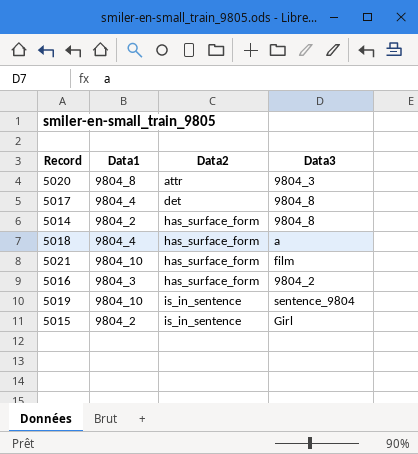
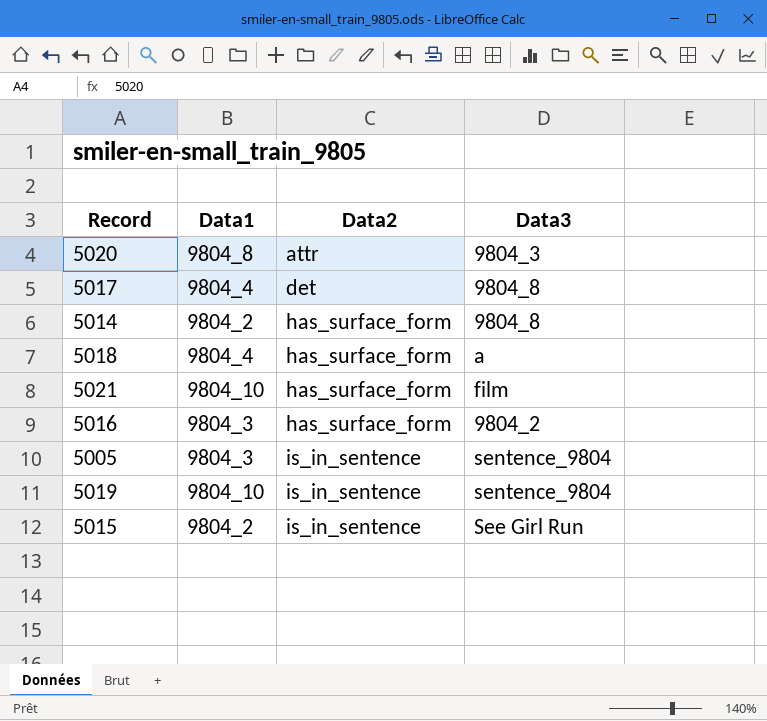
row 5005: none -> 9804_3 | is_in_sentence | sentence_9804
5015 | Data3: Girl -> See Girl Run

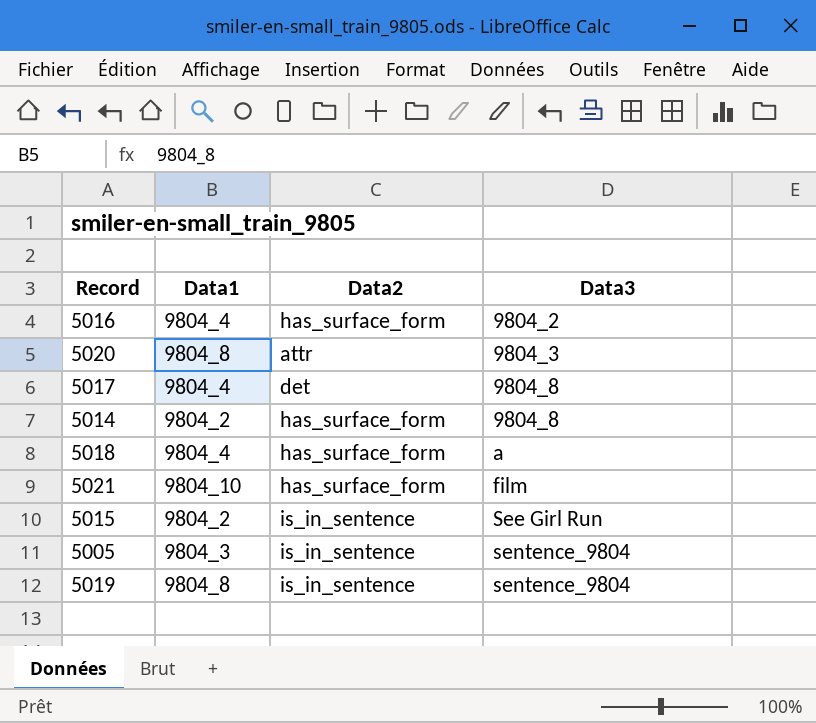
row order: Data2 ascending -> Data3 ascending
5016 | Data1: 9804_3 -> 9804_4
5019 | Data1: 9804_10 -> 9804_8

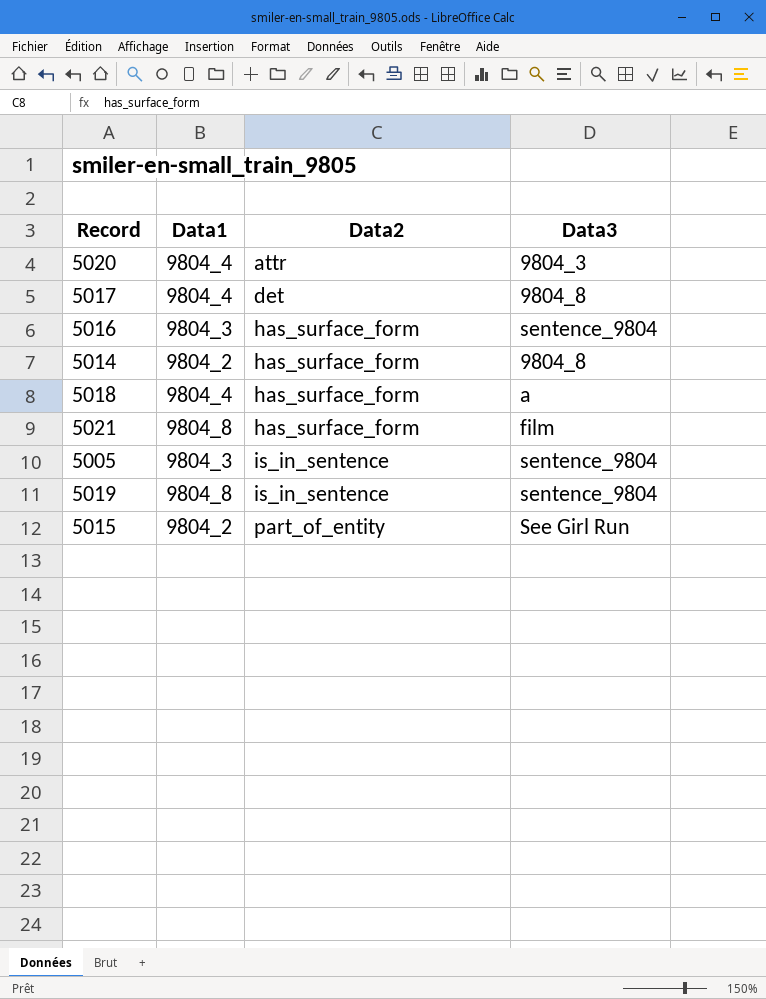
row order: Data3 ascending -> Data2 ascending
5020 | Data1: 9804_8 -> 9804_4
5016 | Data1: 9804_4 -> 9804_3
5016 | Data3: 9804_2 -> sentence_9804
5021 | Data1: 9804_10 -> 9804_8
5015 | Data2: is_in_sentence -> part_of_entity

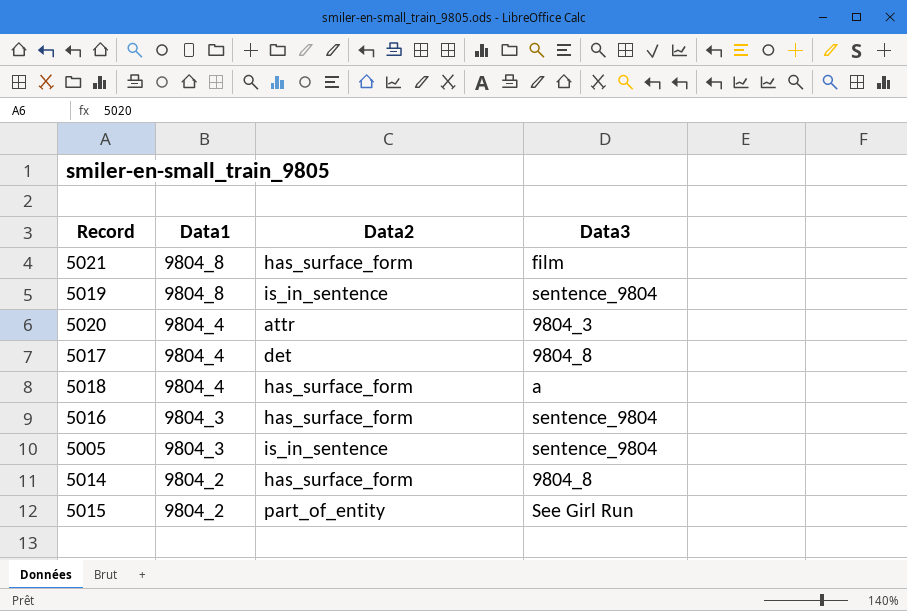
row order: Data2 ascending -> Data1 descending

